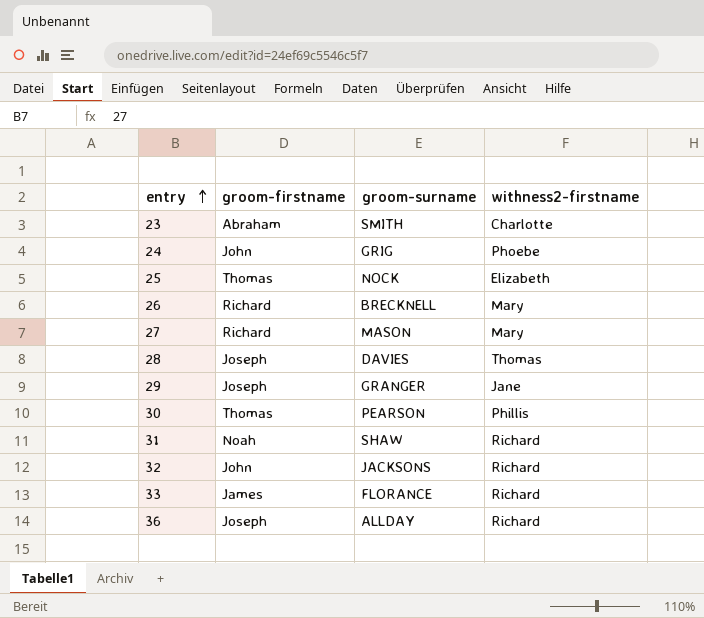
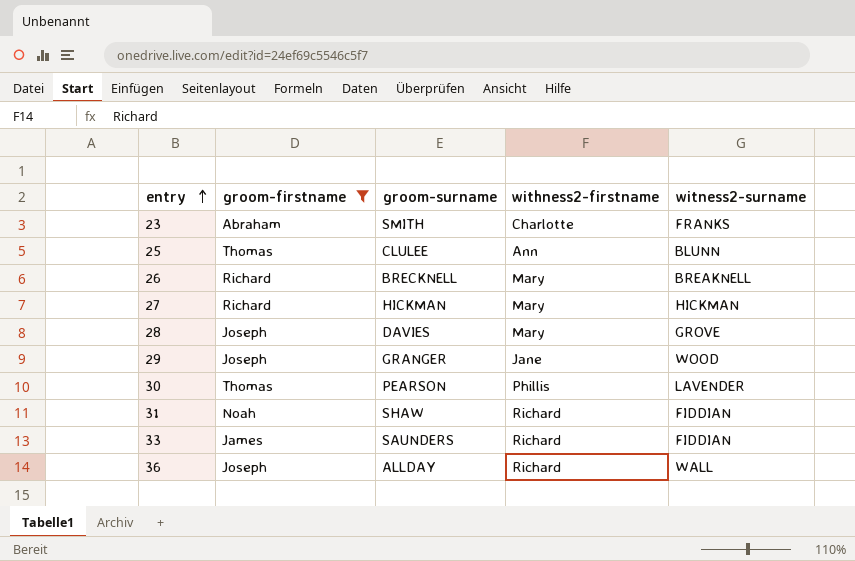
filter: none -> groom-firstname != John
column witness2-surname | position: none -> 5
25 | groom-surname: NOCK -> CLULEE
25 | withness2-firstname: Elizabeth -> Ann
27 | groom-surname: MASON -> HICKMAN
28 | withness2-firstname: Thomas -> Mary
33 | groom-surname: FLORANCE -> SAUNDERS

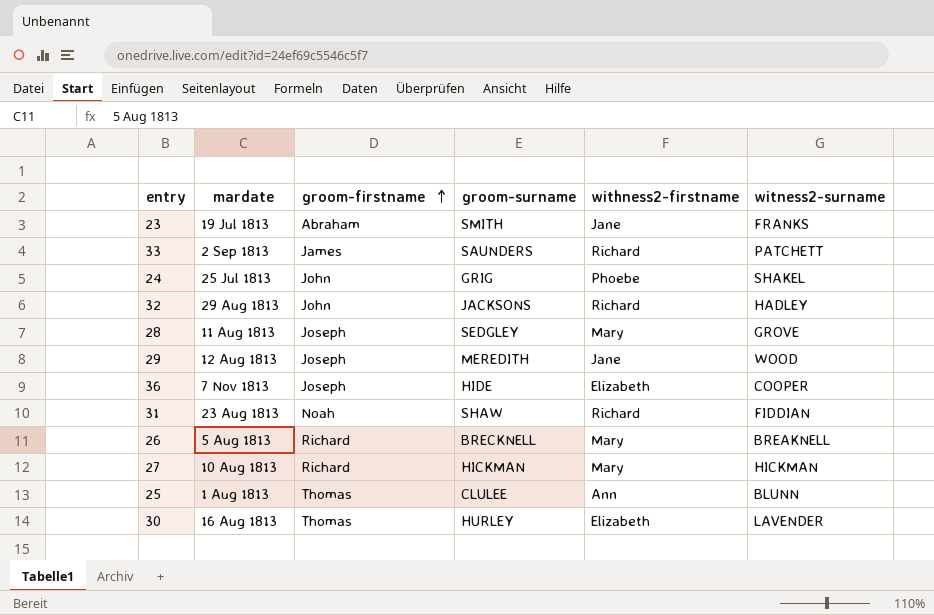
filter: groom-firstname != John -> none
row order: entry ascending -> groom-firstname ascending
column mardate | position: none -> 2
23 | withness2-firstname: Charlotte -> Jane
33 | witness2-surname: FIDDIAN -> PATCHETT
28 | groom-surname: DAVIES -> SEDGLEY
29 | groom-surname: GRANGER -> MEREDITH
36 | groom-surname: ALLDAY -> HIDE
36 | withness2-firstname: Richard -> Elizabeth
36 | witness2-surname: WALL -> COOPER
30 | groom-surname: PEARSON -> HURLEY
30 | withness2-firstname: Phillis -> Elizabeth

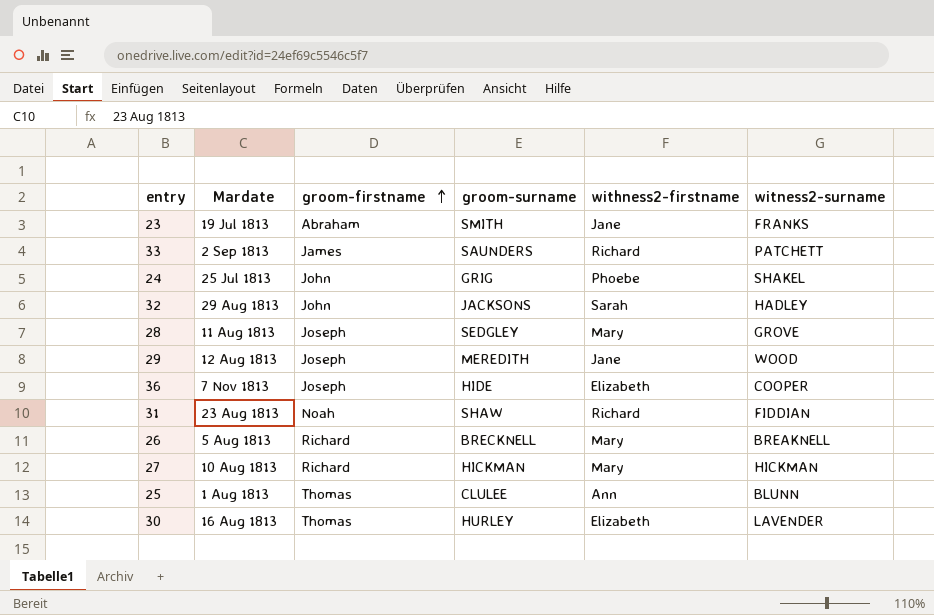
column name: mardate -> Mardate
32 | withness2-firstname: Richard -> Sarah

